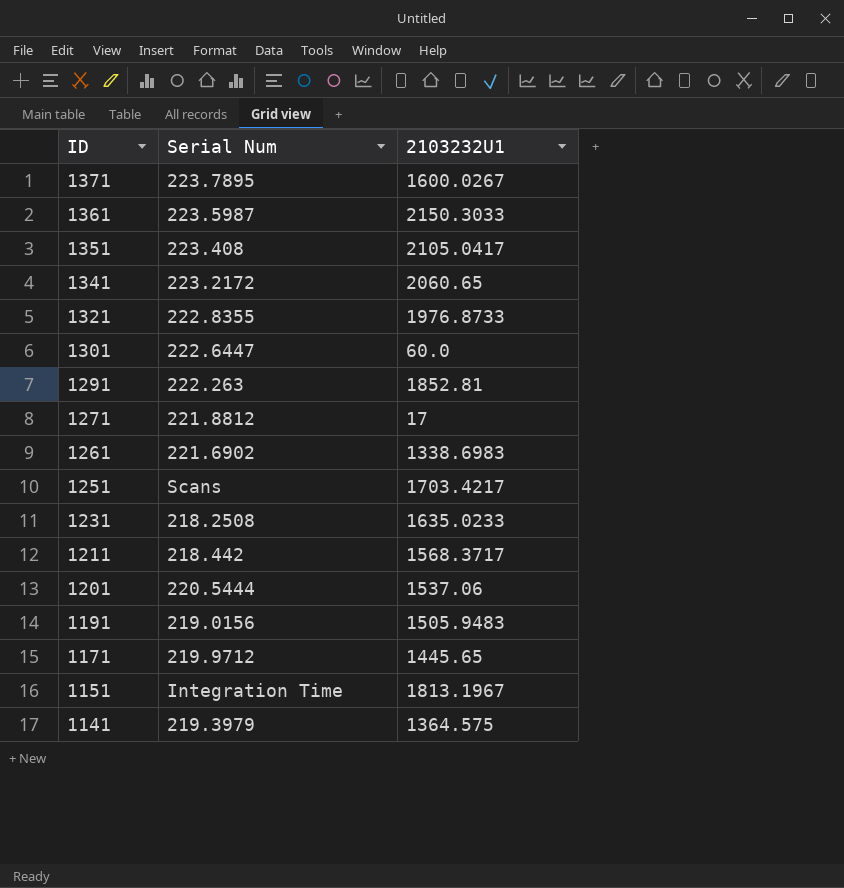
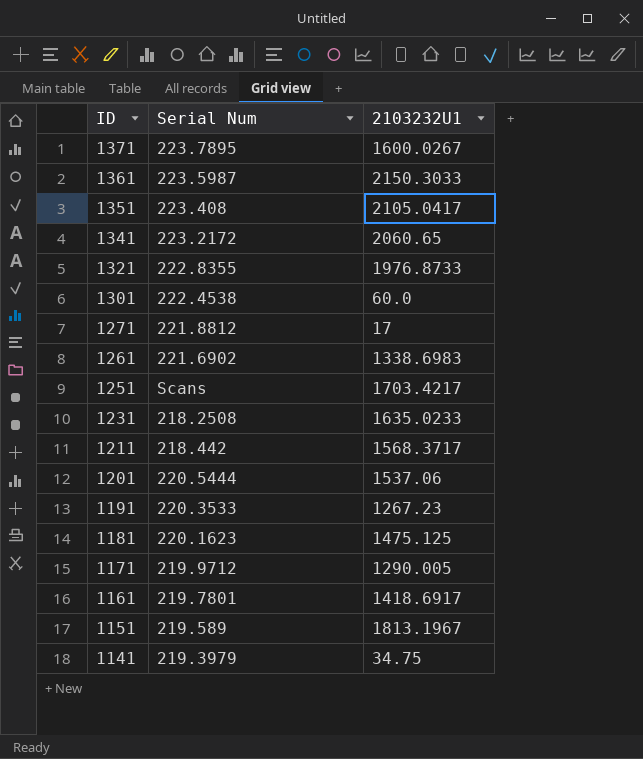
row 1291: 222.263 | 1852.81 -> none
1301 | Serial Num: 222.6447 -> 222.4538
1191 | Serial Num: 219.0156 -> 220.3533
1191 | 2103232U1: 1505.9483 -> 1267.23
row 1181: none -> 220.1623 | 1475.125
1171 | 2103232U1: 1445.65 -> 1290.005
row 1161: none -> 219.7801 | 1418.6917
1151 | Serial Num: Integration Time -> 219.589
1141 | 2103232U1: 1364.575 -> 34.75

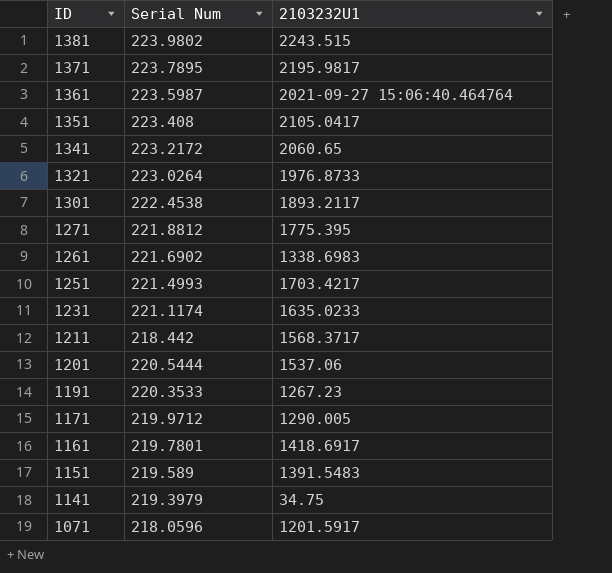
row 1181: 220.1623 | 1475.125 -> none
row 1381: none -> 223.9802 | 2243.515
1371 | 2103232U1: 1600.0267 -> 2195.9817
1361 | 2103232U1: 2150.3033 -> 2021-09-27 15:06:40.464764
1321 | Serial Num: 222.8355 -> 223.0264
1301 | 2103232U1: 60.0 -> 1893.2117
1271 | 2103232U1: 17 -> 1775.395
1251 | Serial Num: Scans -> 221.4993
1231 | Serial Num: 218.2508 -> 221.1174
1151 | 2103232U1: 1813.1967 -> 1391.5483
row 1071: none -> 218.0596 | 1201.5917

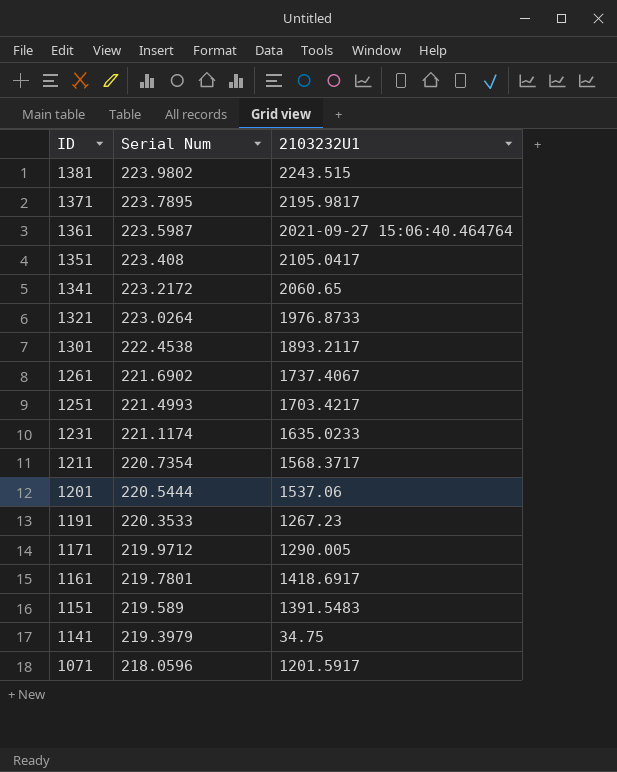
row 1271: 221.8812 | 1775.395 -> none
1261 | 2103232U1: 1338.6983 -> 1737.4067
1211 | Serial Num: 218.442 -> 220.7354

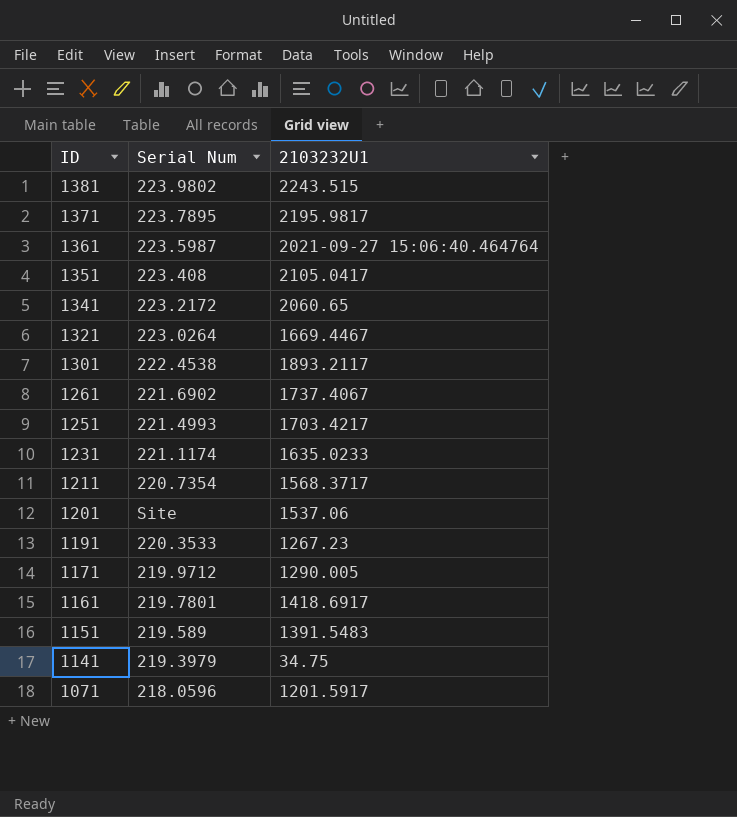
1321 | 2103232U1: 1976.8733 -> 1669.4467
1201 | Serial Num: 220.5444 -> Site

